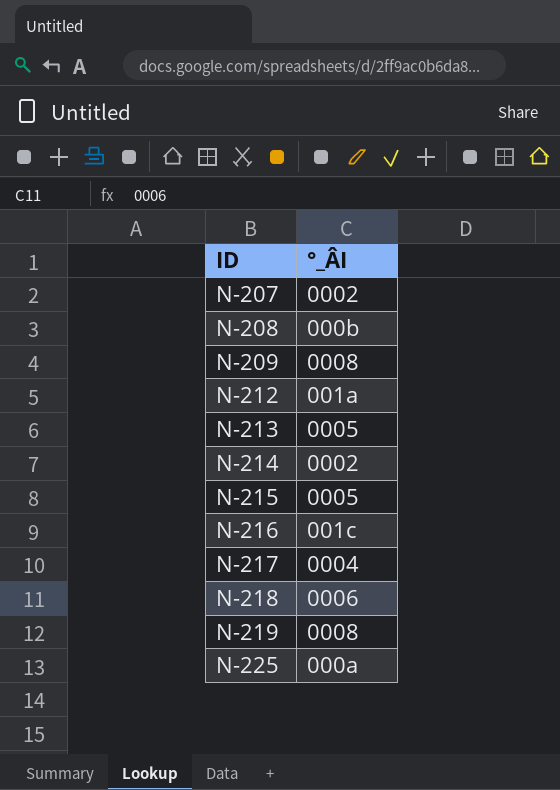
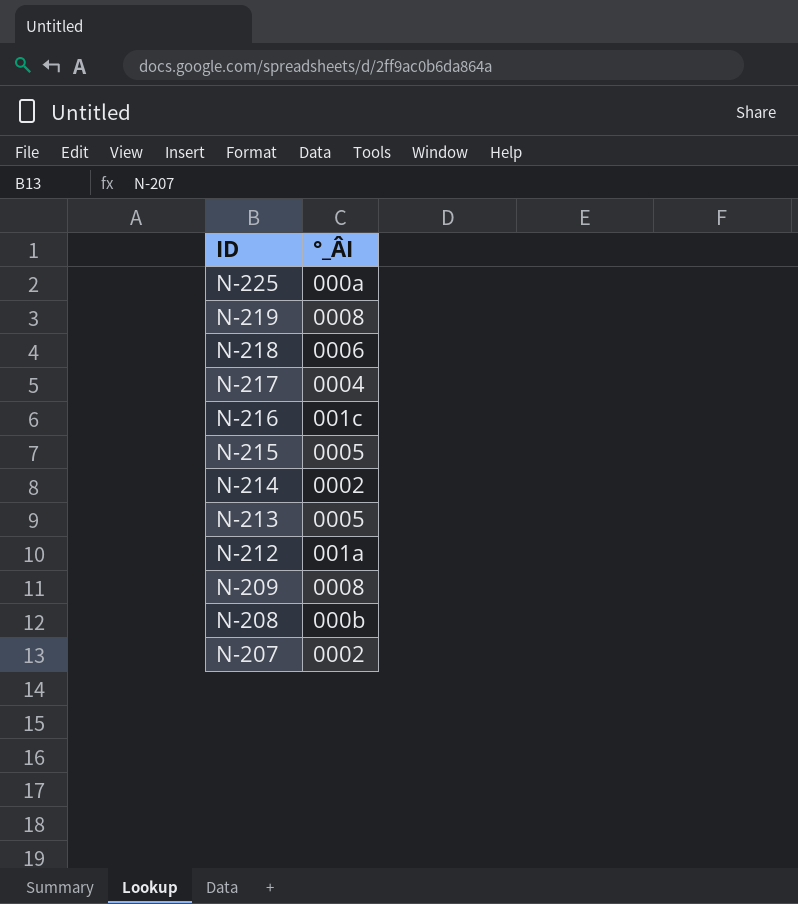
row order: ID ascending -> ID descending

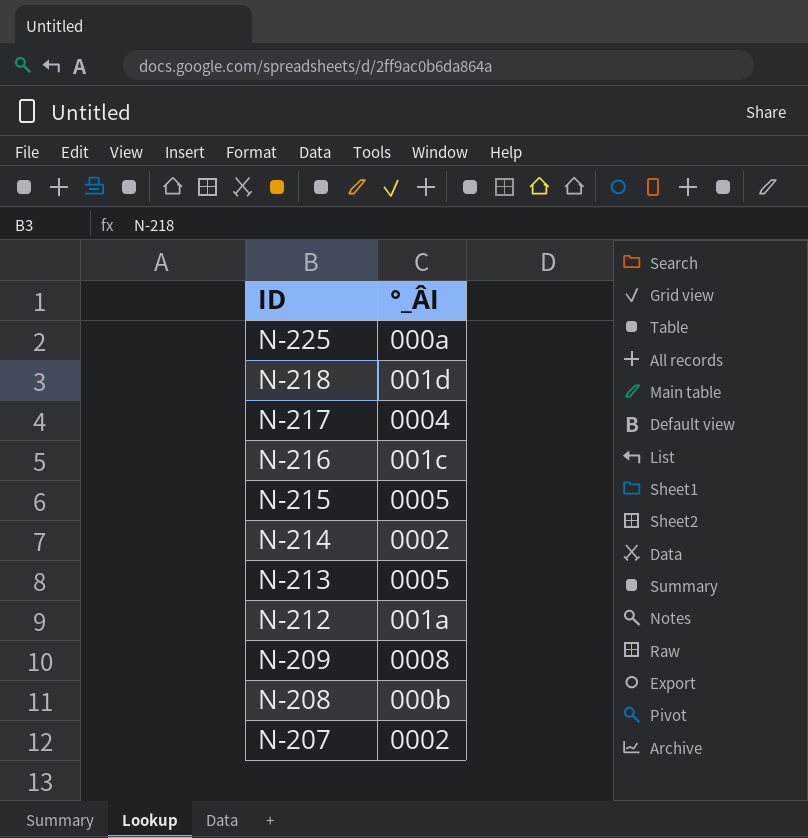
row N-219: 0008 -> none
N-218 | °_ÂI: 0006 -> 001d

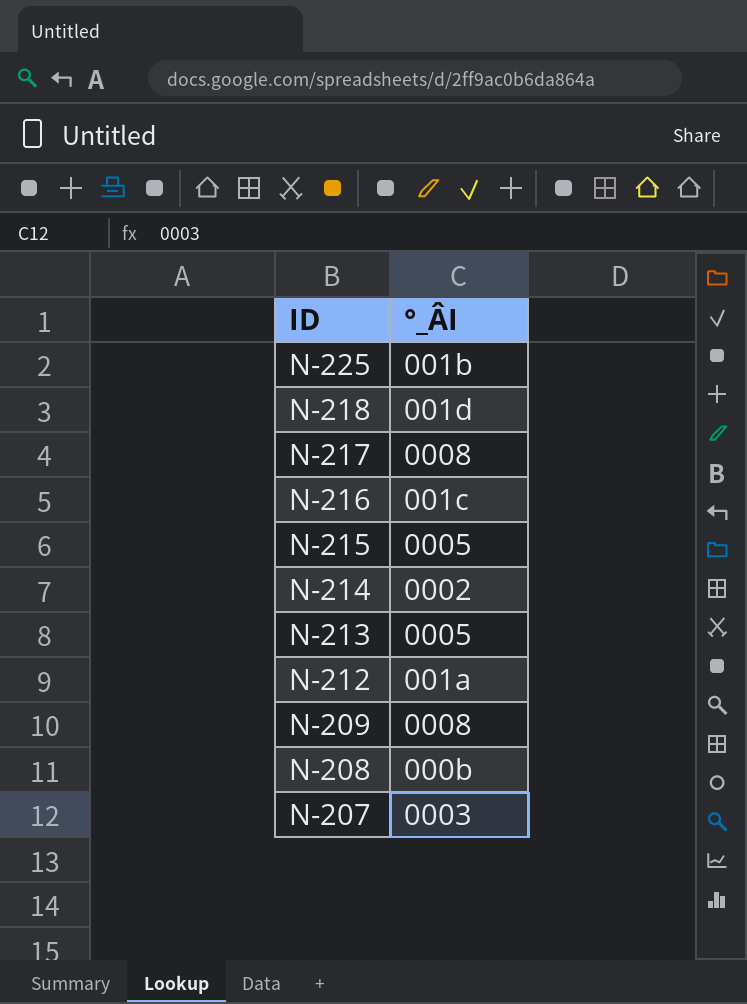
N-225 | °_ÂI: 000a -> 001b
N-217 | °_ÂI: 0004 -> 0008
N-207 | °_ÂI: 0002 -> 0003

